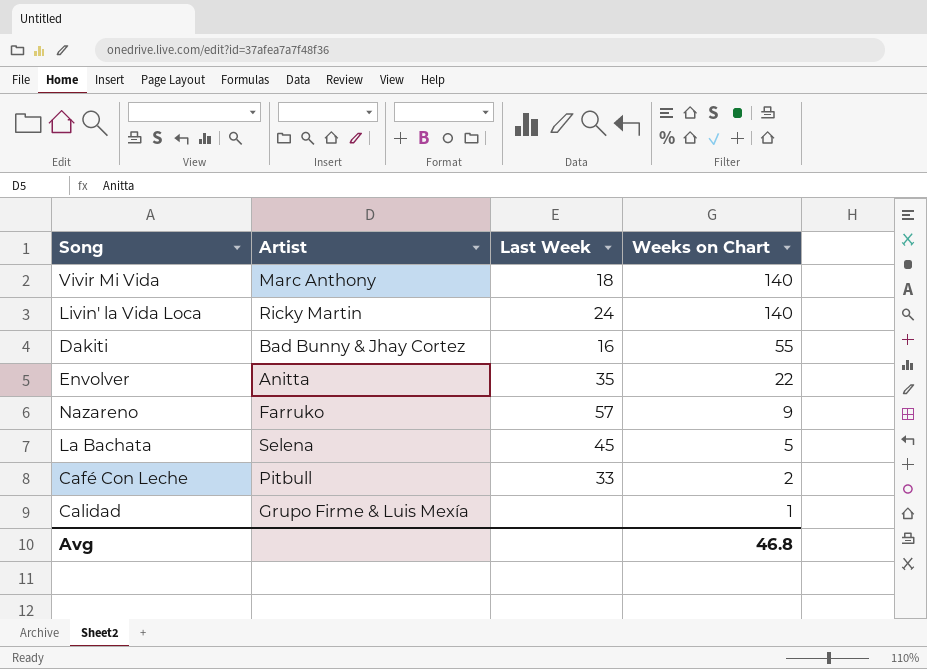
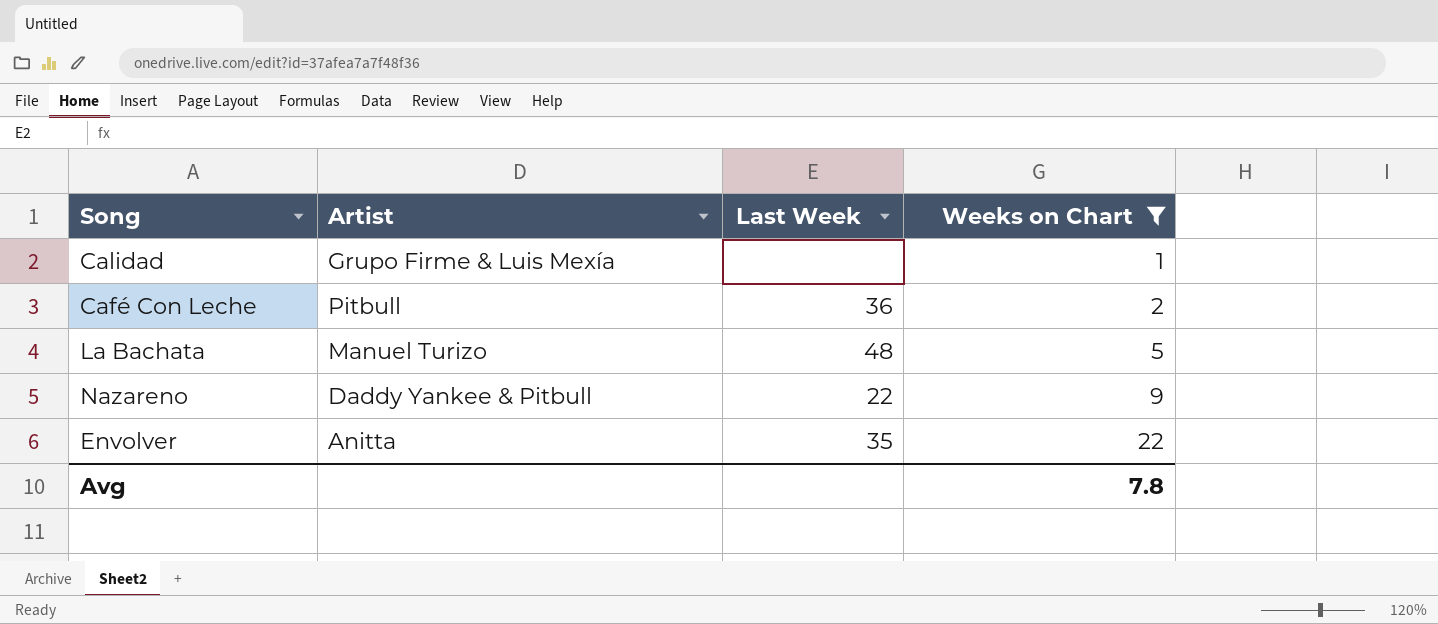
filter: none -> Weeks on Chart <= 22
row order: Weeks on Chart descending -> Weeks on Chart ascending
Café Con Leche | Last Week: 33 -> 36
La Bachata | Artist: Selena -> Manuel Turizo
La Bachata | Last Week: 45 -> 48
Nazareno | Artist: Farruko -> Daddy Yankee & Pitbull
Nazareno | Last Week: 57 -> 22
Avg | Weeks on Chart: 46.8 -> 7.8

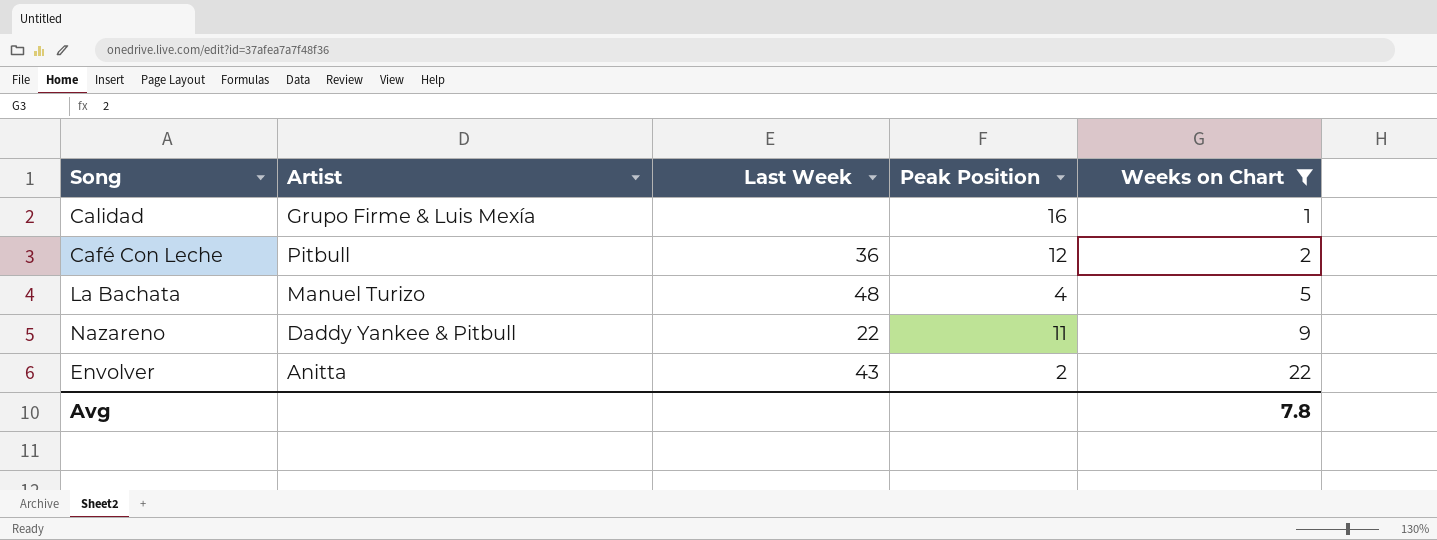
column Peak Position | position: none -> 4
Envolver | Last Week: 35 -> 43

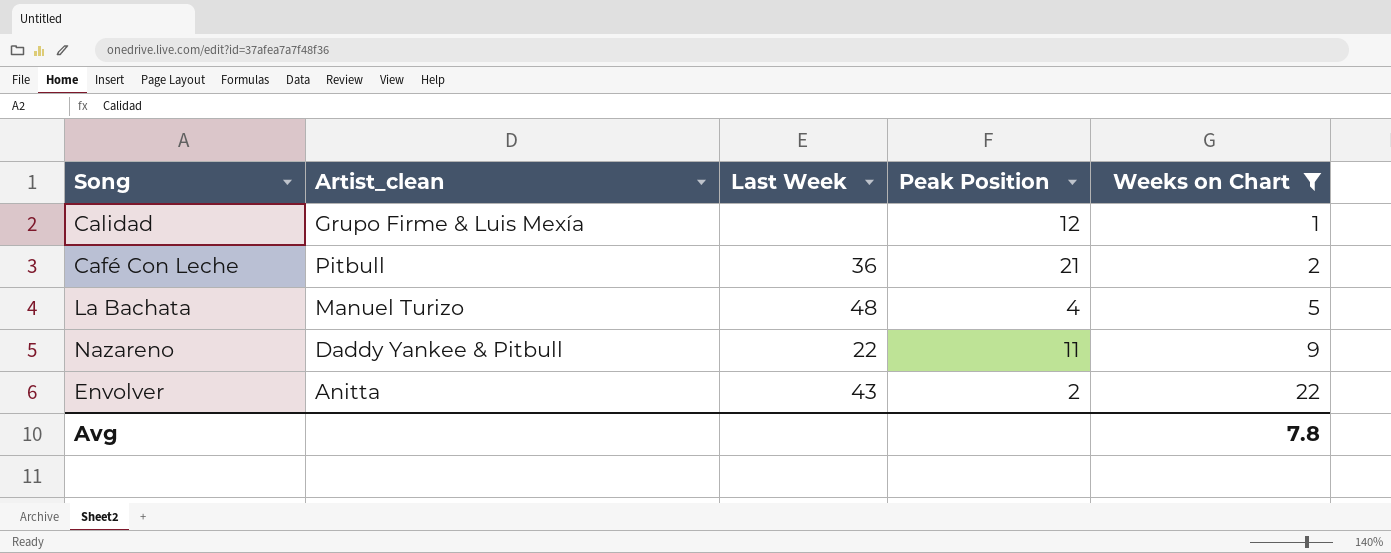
column name: Artist -> Artist_clean
Calidad | Peak Position: 16 -> 12
Café Con Leche | Peak Position: 12 -> 21

